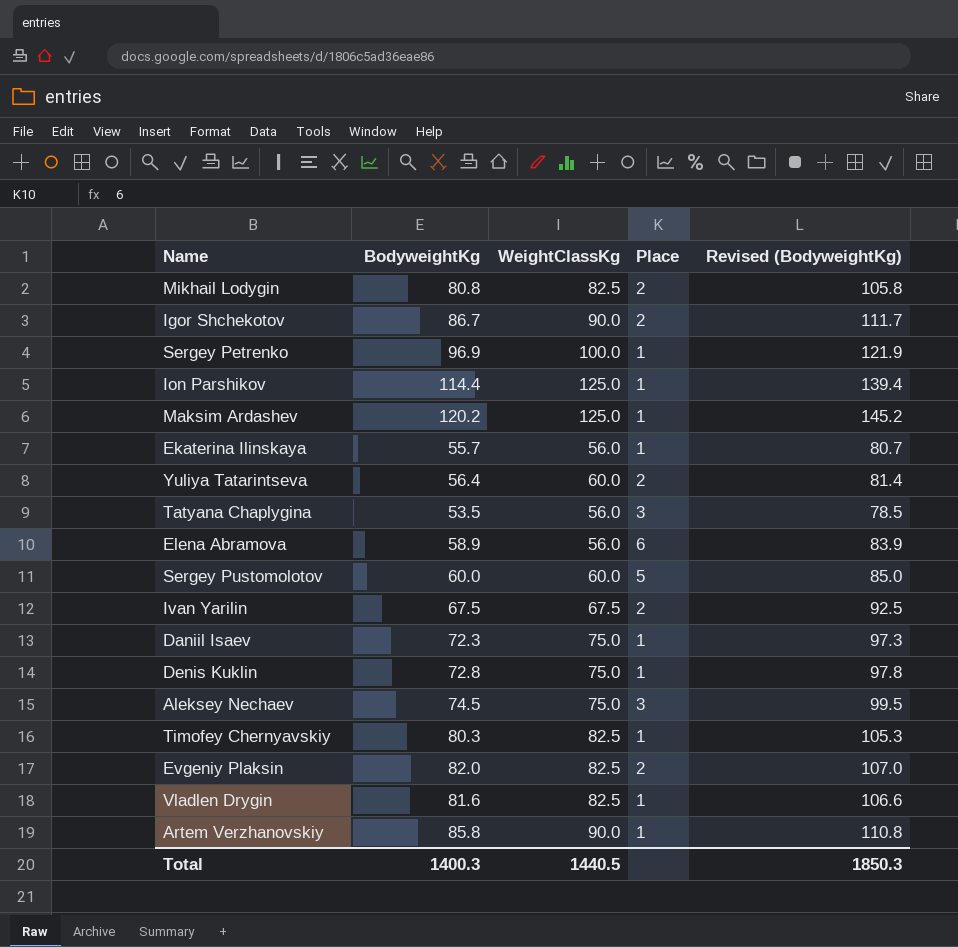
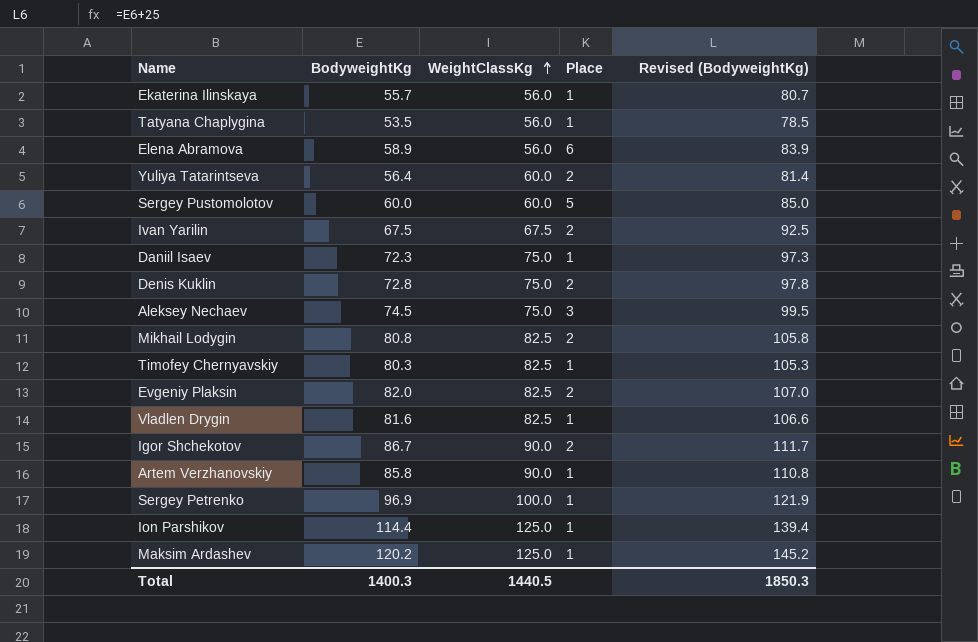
row order: none -> WeightClassKg ascending
Tatyana Chaplygina | Place: 3 -> 1
Denis Kuklin | Place: 1 -> 2

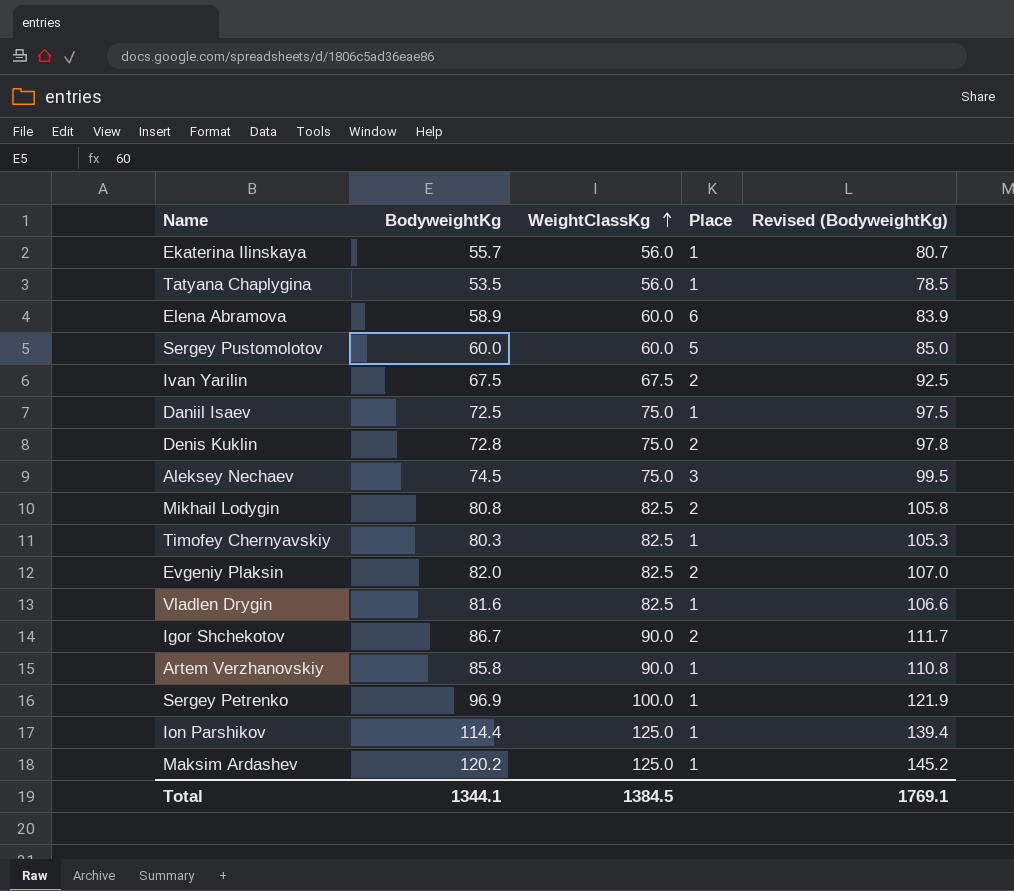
row Yuliya Tatarintseva: 56.4 | 60.0 | 2 | 81.4 -> none
Elena Abramova | WeightClassKg: 56.0 -> 60.0
Daniil Isaev | BodyweightKg: 72.3 -> 72.5
Daniil Isaev | Revised (BodyweightKg): 97.3 -> 97.5
Total | BodyweightKg: 1400.3 -> 1344.1
Total | WeightClassKg: 1440.5 -> 1384.5
Total | Revised (BodyweightKg): 1850.3 -> 1769.1

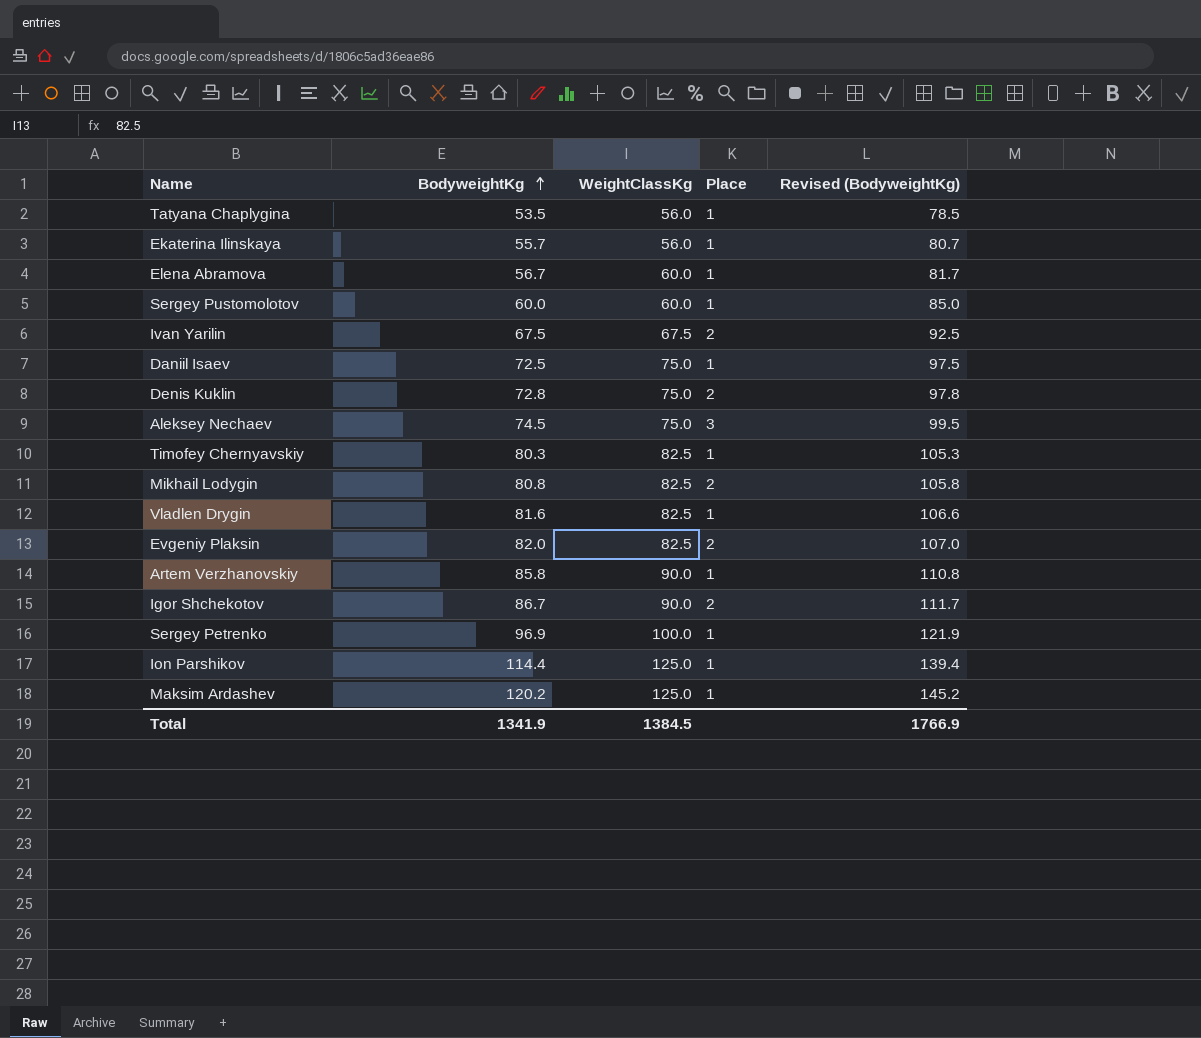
row order: WeightClassKg ascending -> BodyweightKg ascending
Elena Abramova | BodyweightKg: 58.9 -> 56.7
Elena Abramova | Place: 6 -> 1
Elena Abramova | Revised (BodyweightKg): 83.9 -> 81.7
Sergey Pustomolotov | Place: 5 -> 1
Total | BodyweightKg: 1344.1 -> 1341.9
Total | Revised (BodyweightKg): 1769.1 -> 1766.9

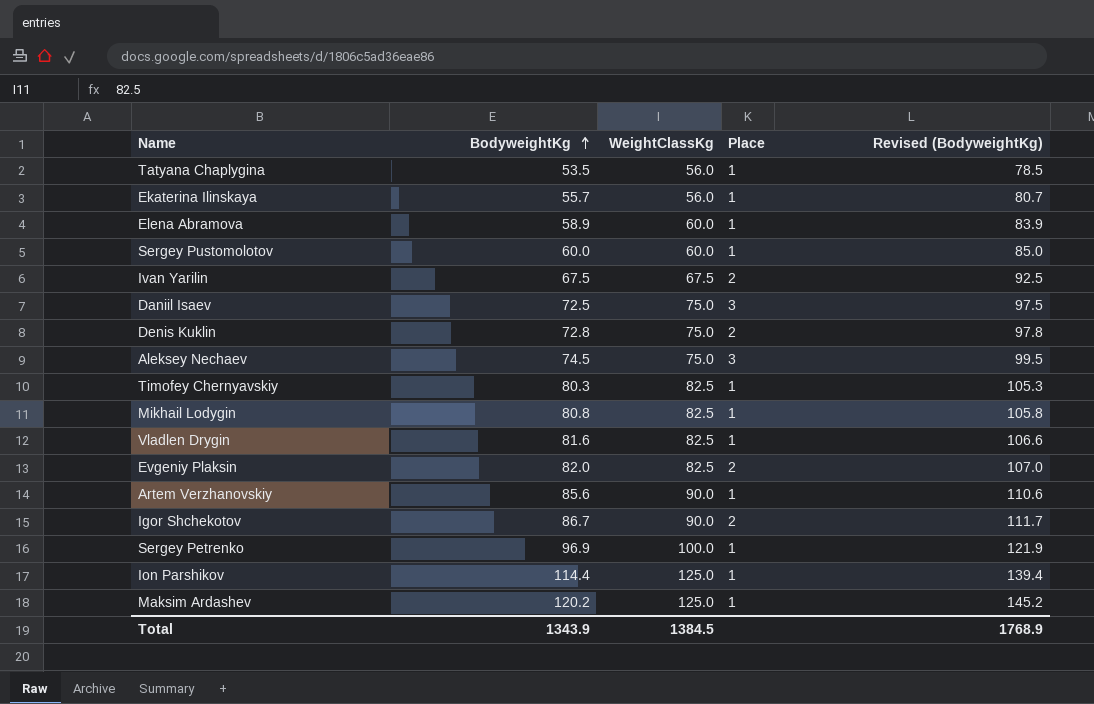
Elena Abramova | BodyweightKg: 56.7 -> 58.9
Elena Abramova | Revised (BodyweightKg): 81.7 -> 83.9
Daniil Isaev | Place: 1 -> 3
Mikhail Lodygin | Place: 2 -> 1
Artem Verzhanovskiy | BodyweightKg: 85.8 -> 85.6
Artem Verzhanovskiy | Revised (BodyweightKg): 110.8 -> 110.6
Total | BodyweightKg: 1341.9 -> 1343.9
Total | Revised (BodyweightKg): 1766.9 -> 1768.9

